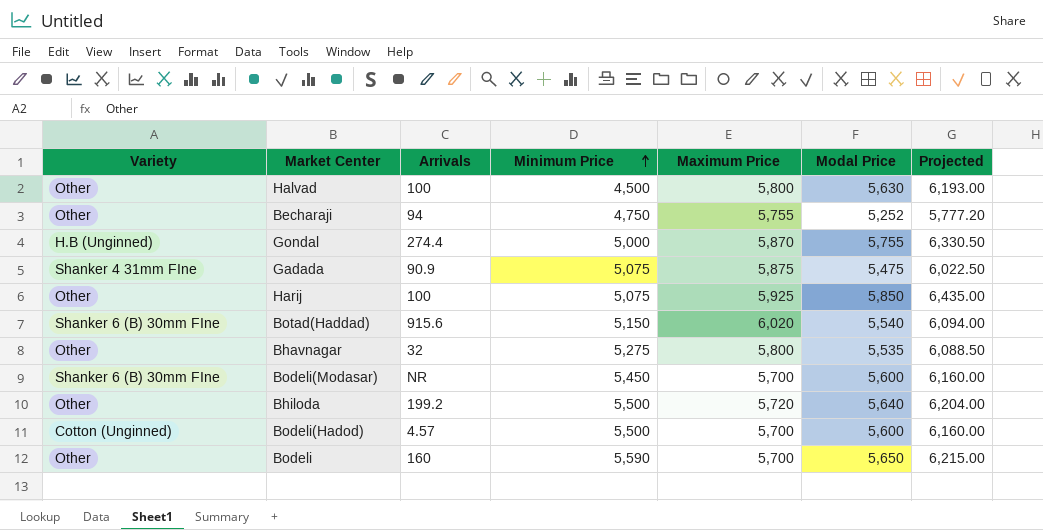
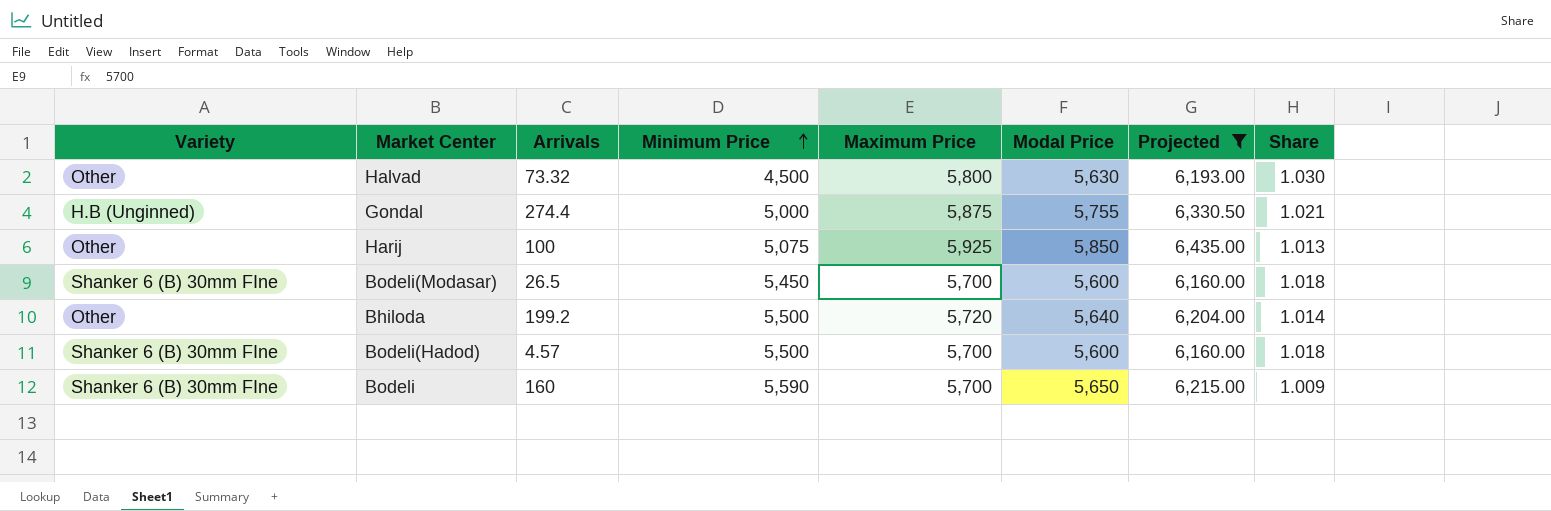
filter: none -> Projected >= 6,160.00
column Share | formula: none -> [Maximum Price] / [Modal Price]
Halvad | Arrivals: 100 -> 73.32
Gondal | Maximum Price: 5,870 -> 5,875
Bodeli(Modasar) | Arrivals: NR -> 26.5
Bodeli(Hadod) | Variety: Cotton (Unginned) -> Shanker 6 (B) 30mm FIne
Bodeli | Variety: Other -> Shanker 6 (B) 30mm FIne

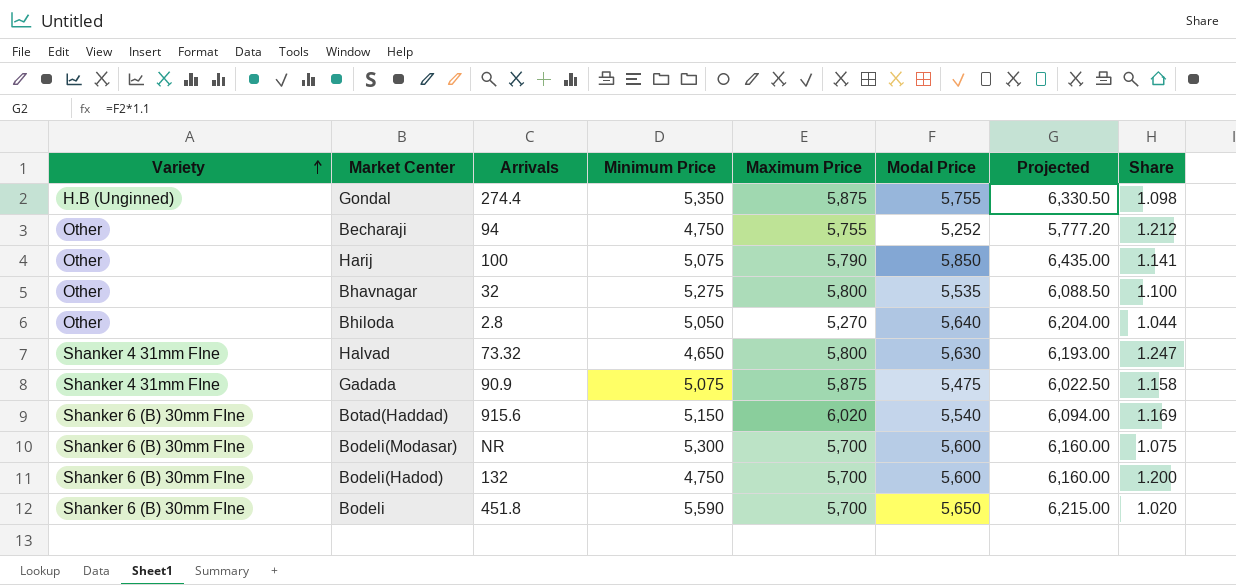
filter: Projected >= 6,160.00 -> none
row order: Minimum Price ascending -> Variety ascending
column Share | formula: [Maximum Price] / [Modal Price] -> [Maximum Price] / [Minimum Price]
Gondal | Minimum Price: 5,000 -> 5,350
Harij | Maximum Price: 5,925 -> 5,790
Bhiloda | Arrivals: 199.2 -> 2.8
Bhiloda | Minimum Price: 5,500 -> 5,050
Bhiloda | Maximum Price: 5,720 -> 5,270
Halvad | Variety: Other -> Shanker 4 31mm FIne
Halvad | Minimum Price: 4,500 -> 4,650
Bodeli(Modasar) | Arrivals: 26.5 -> NR
Bodeli(Modasar) | Minimum Price: 5,450 -> 5,300
Bodeli(Hadod) | Arrivals: 4.57 -> 132
Bodeli(Hadod) | Minimum Price: 5,500 -> 4,750
Bodeli | Arrivals: 160 -> 451.8

